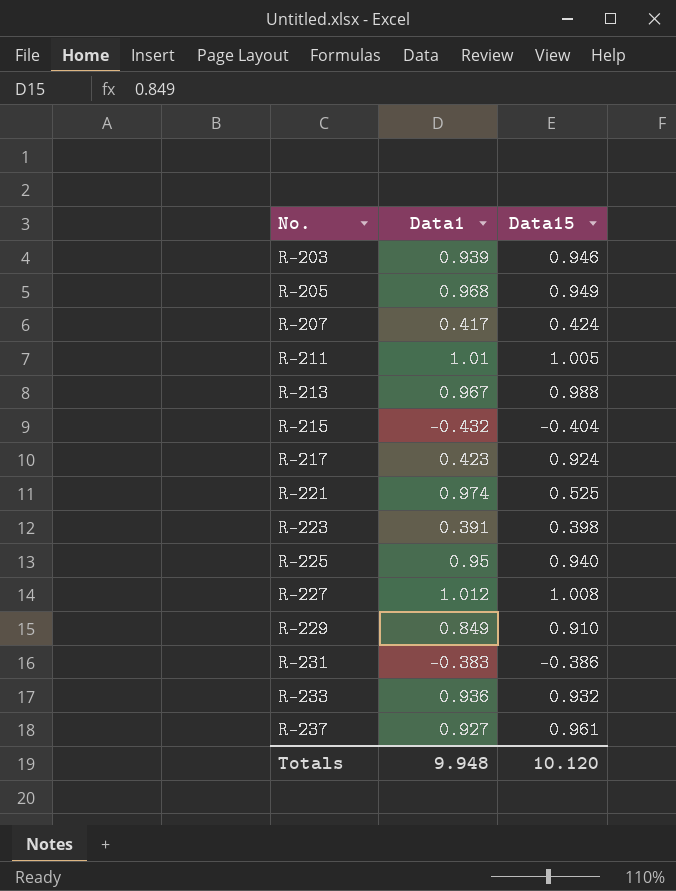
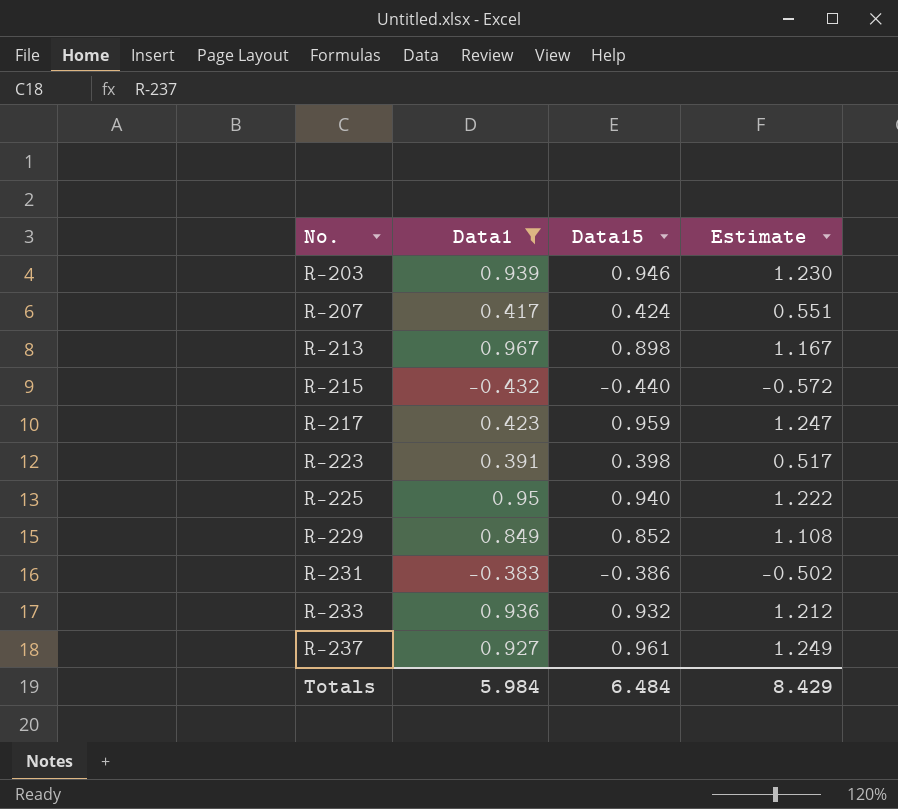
filter: none -> Data1 <= 0.967
column Estimate | formula: none -> [Data15] * 1.3
R-213 | Data15: 0.988 -> 0.898
R-215 | Data15: -0.404 -> -0.440
R-217 | Data15: 0.924 -> 0.959
R-229 | Data15: 0.910 -> 0.852
Totals | Data1: 9.948 -> 5.984
Totals | Data15: 10.120 -> 6.484

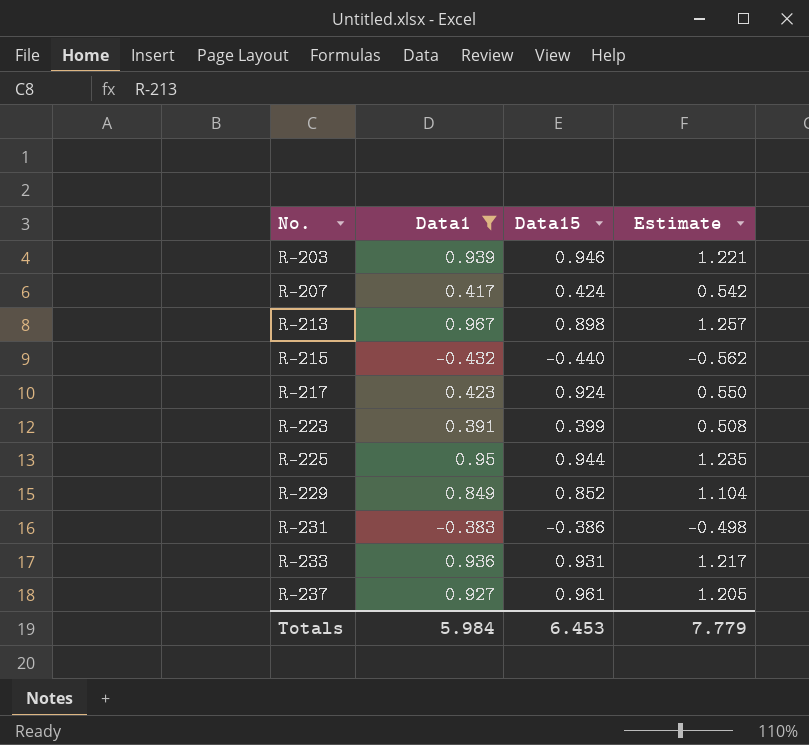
column Estimate | formula: [Data15] * 1.3 -> [Data1] * 1.3
R-217 | Data15: 0.959 -> 0.924
R-223 | Data15: 0.398 -> 0.399
R-225 | Data15: 0.940 -> 0.944
R-233 | Data15: 0.932 -> 0.931
Totals | Data15: 6.484 -> 6.453
Totals | Estimate: 8.429 -> 7.779

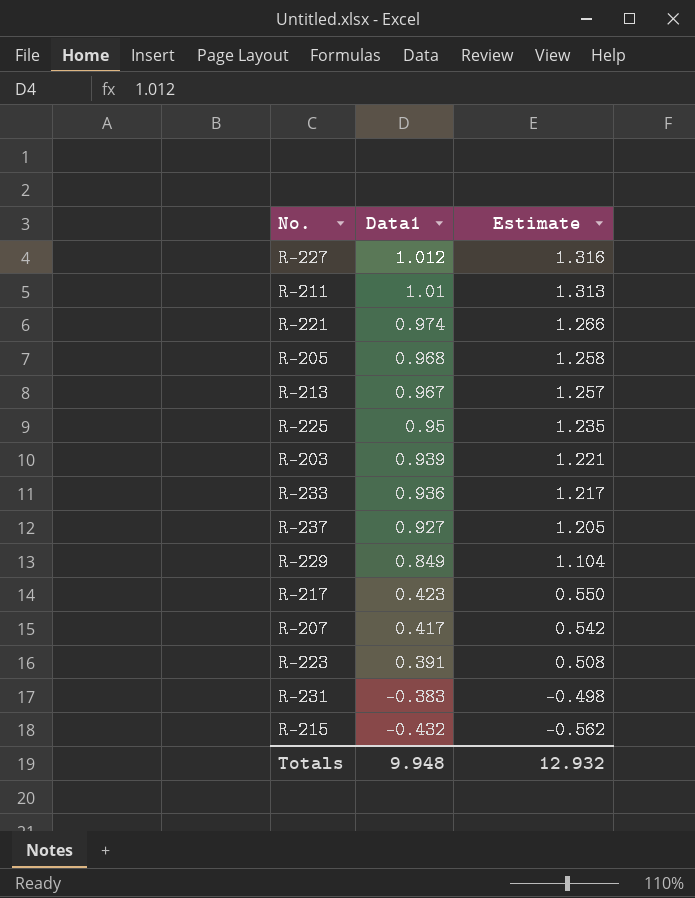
filter: Data1 <= 0.967 -> none
row order: No. ascending -> Data1 descending
column Data15 | position: 3 -> none
Totals | Data1: 5.984 -> 9.948
Totals | Estimate: 7.779 -> 12.932

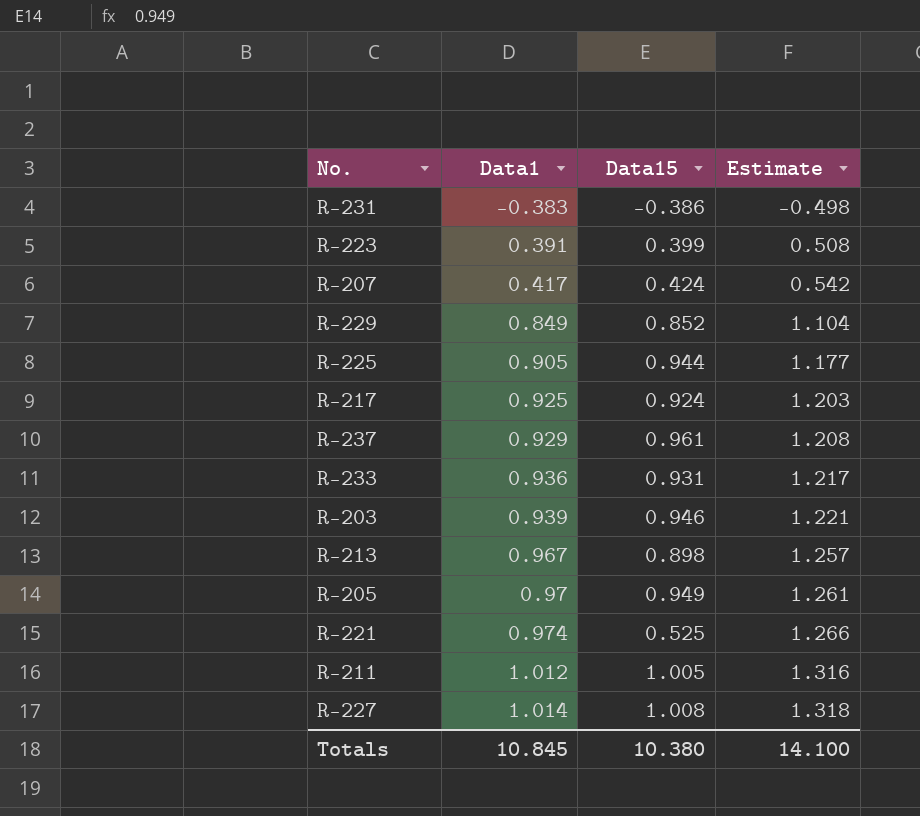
row order: Data1 descending -> Data1 ascending
column Data15 | position: none -> 3
row R-215: -0.432 | -0.562 -> none
R-225 | Data1: 0.95 -> 0.905
R-225 | Estimate: 1.235 -> 1.177
R-217 | Data1: 0.423 -> 0.925
R-217 | Estimate: 0.550 -> 1.203
R-237 | Data1: 0.927 -> 0.929
R-237 | Estimate: 1.205 -> 1.208
R-205 | Data1: 0.968 -> 0.97
R-205 | Estimate: 1.258 -> 1.261
R-211 | Data1: 1.01 -> 1.012
R-211 | Estimate: 1.313 -> 1.316
R-227 | Data1: 1.012 -> 1.014
R-227 | Estimate: 1.316 -> 1.318
Totals | Data1: 9.948 -> 10.845
Totals | Estimate: 12.932 -> 14.100

